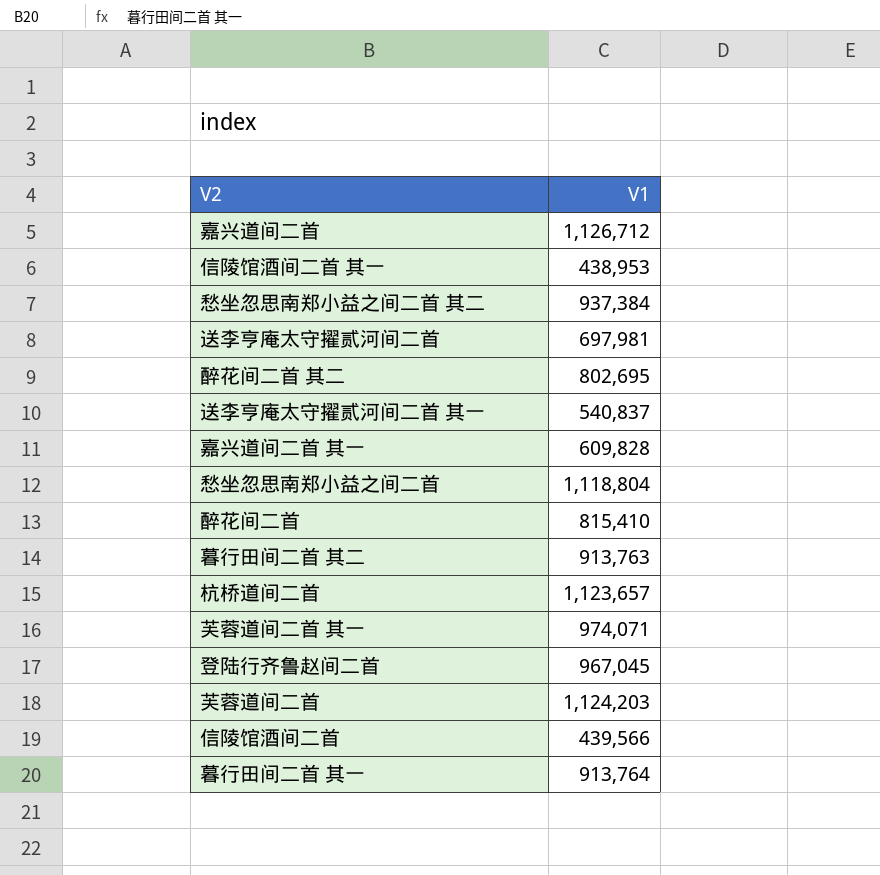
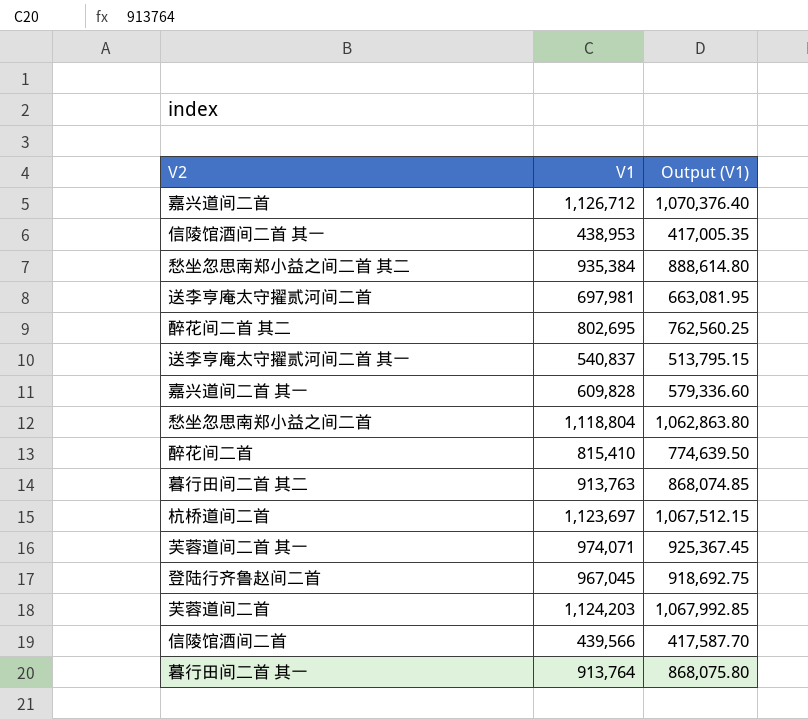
column Output (V1) | formula: none -> [V1] * 0.95
愁坐忽思南郑小益之间二首 其二 | V1: 937,384 -> 935,384
杭桥道间二首 | V1: 1,123,657 -> 1,123,697

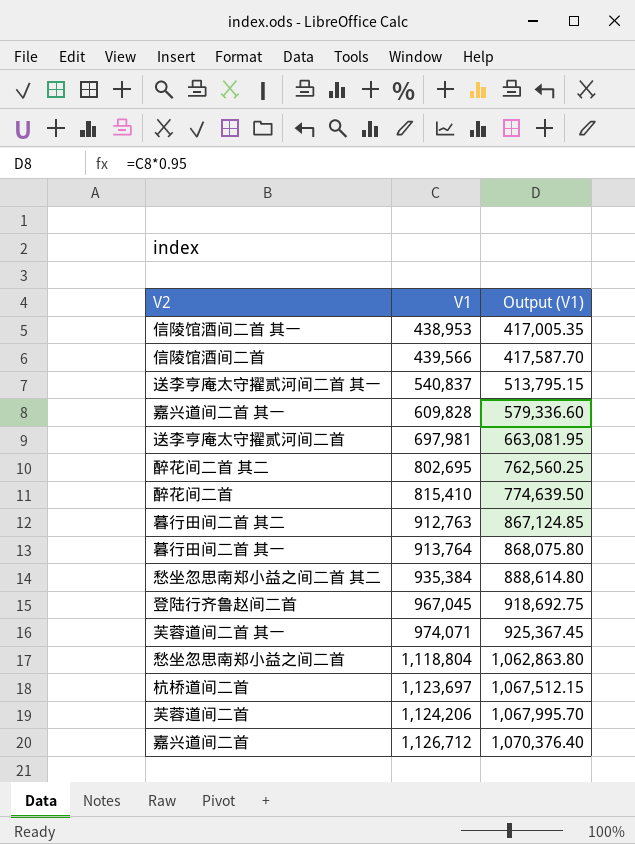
row order: none -> V1 ascending
暮行田间二首 其二 | V1: 913,763 -> 912,763
暮行田间二首 其二 | Output (V1): 868,074.85 -> 867,124.85
芙蓉道间二首 | V1: 1,124,203 -> 1,124,206
芙蓉道间二首 | Output (V1): 1,067,992.85 -> 1,067,995.70

